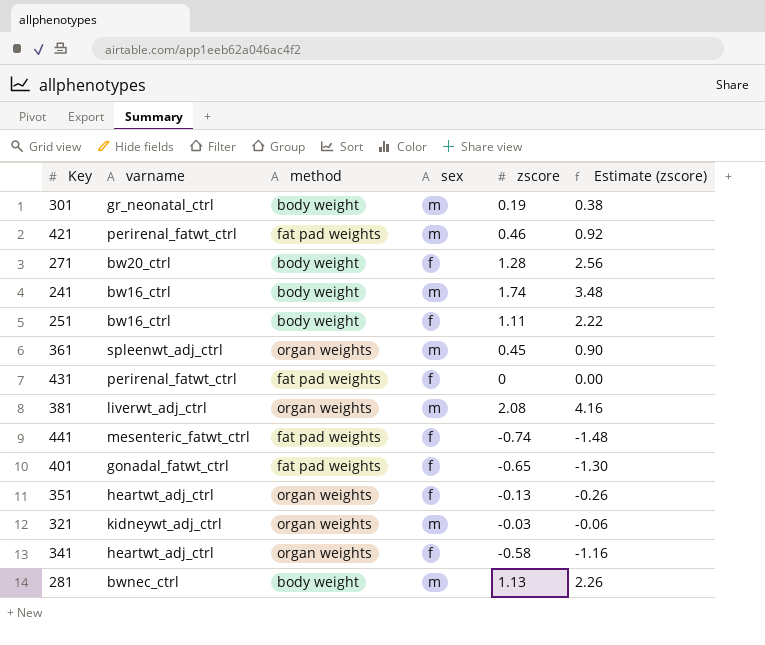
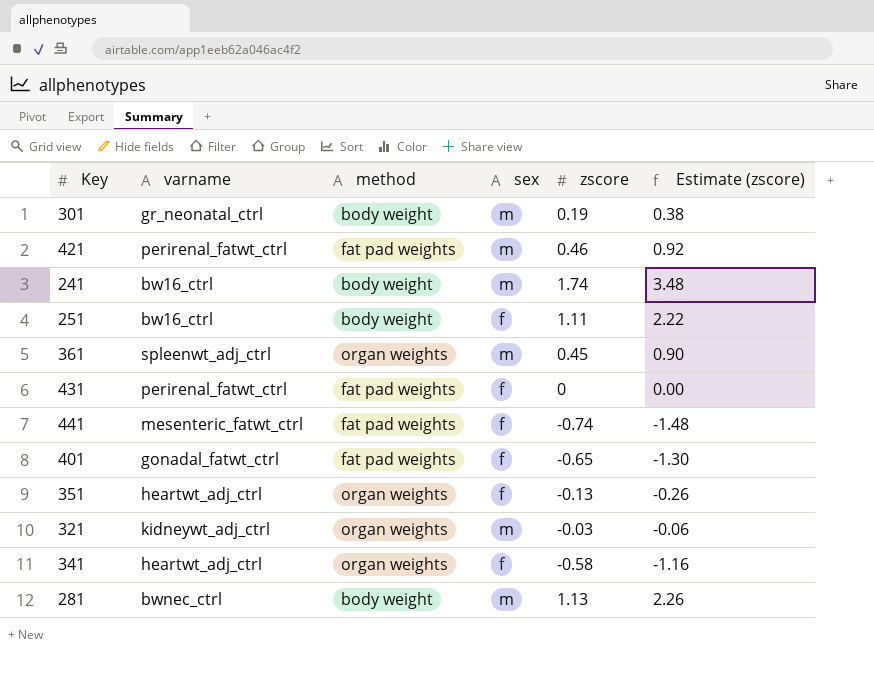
row 271: bw20_ctrl | body weight | f | 1.28 | 2.56 -> none
row 381: liverwt_adj_ctrl | organ weights | m | 2.08 | 4.16 -> none

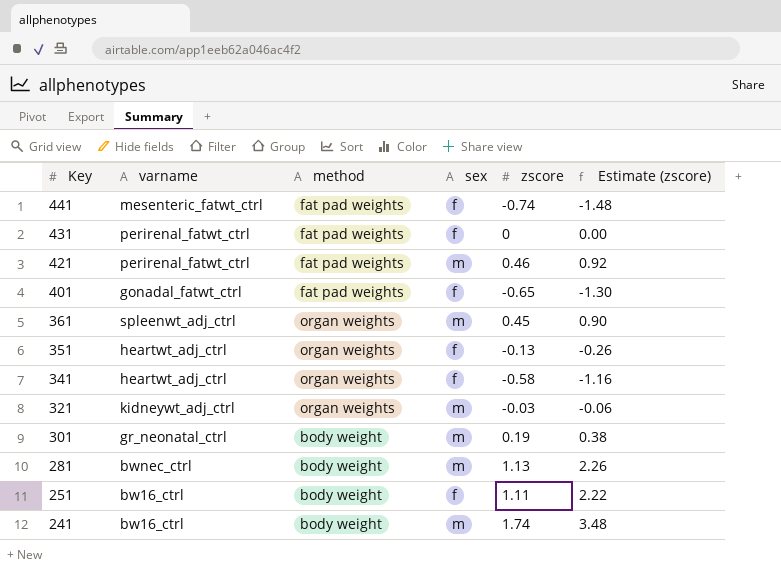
row order: none -> Key descending

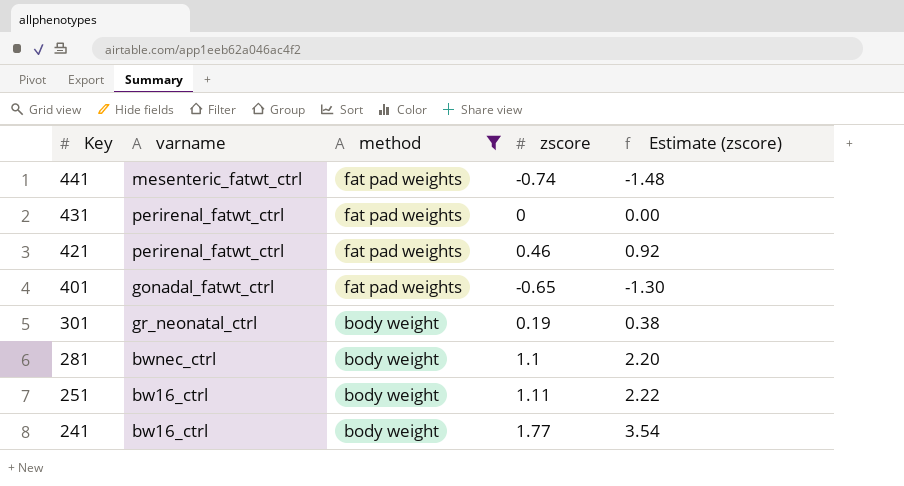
filter: none -> method != organ weights
column sex | position: 4 -> none
281 | zscore: 1.13 -> 1.1
281 | Estimate (zscore): 2.26 -> 2.20
241 | zscore: 1.74 -> 1.77
241 | Estimate (zscore): 3.48 -> 3.54

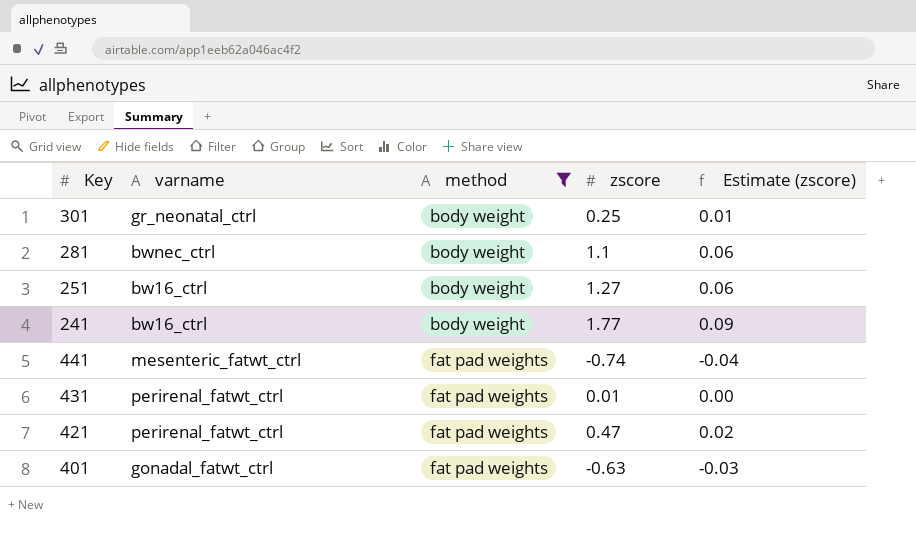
row order: Key descending -> method ascending
column Estimate (zscore) | formula: [zscore] * 2 -> [zscore] * 0.05
301 | zscore: 0.19 -> 0.25
251 | zscore: 1.11 -> 1.27
431 | zscore: 0 -> 0.01
421 | zscore: 0.46 -> 0.47
401 | zscore: -0.65 -> -0.63

